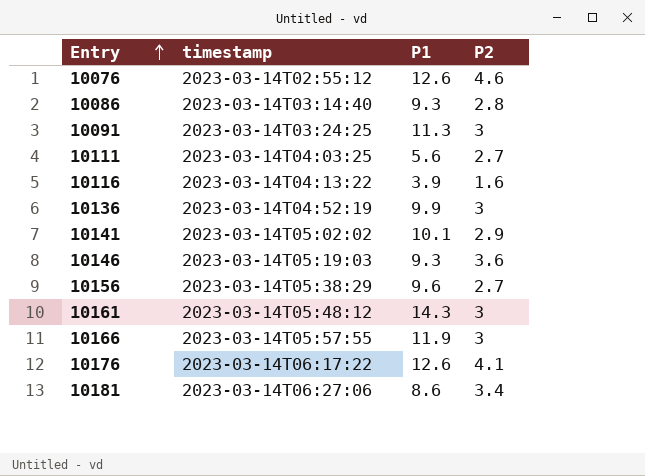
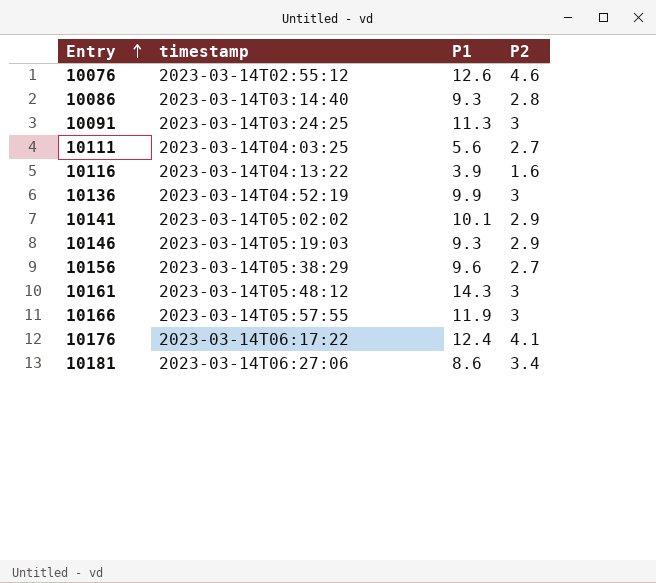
10146 | P2: 3.6 -> 2.9
10176 | P1: 12.6 -> 12.4

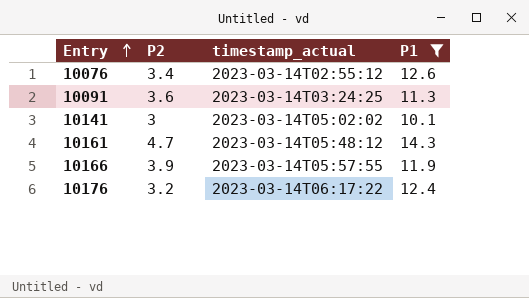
filter: none -> P1 >= 10.1
column P2 | position: 4 -> 2
column name: timestamp -> timestamp_actual
10076 | P2: 4.6 -> 3.4
10091 | P2: 3 -> 3.6
10141 | P2: 2.9 -> 3
10161 | P2: 3 -> 4.7
10166 | P2: 3 -> 3.9
10176 | P2: 4.1 -> 3.2

